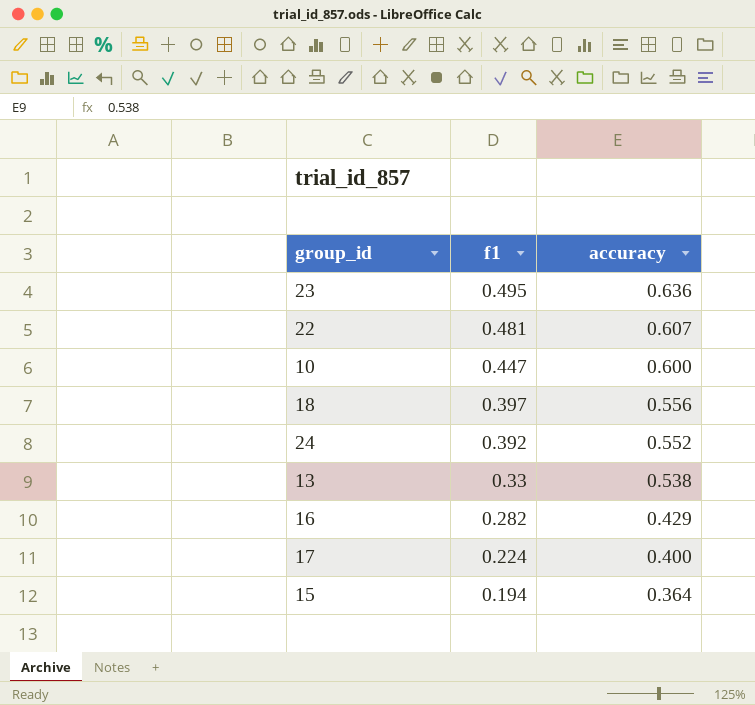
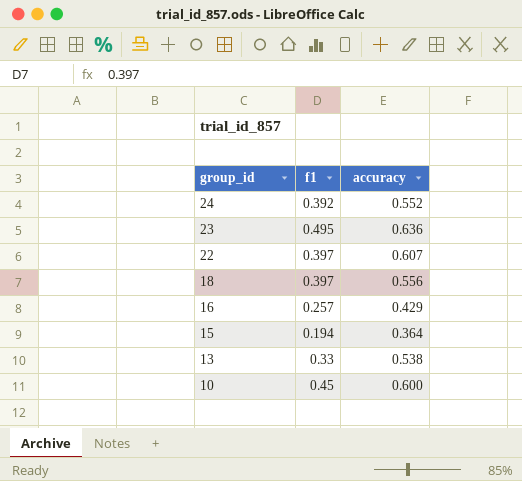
row order: f1 descending -> group_id descending
row 17: 0.224 | 0.400 -> none
22 | f1: 0.481 -> 0.397
16 | f1: 0.282 -> 0.257
10 | f1: 0.447 -> 0.45

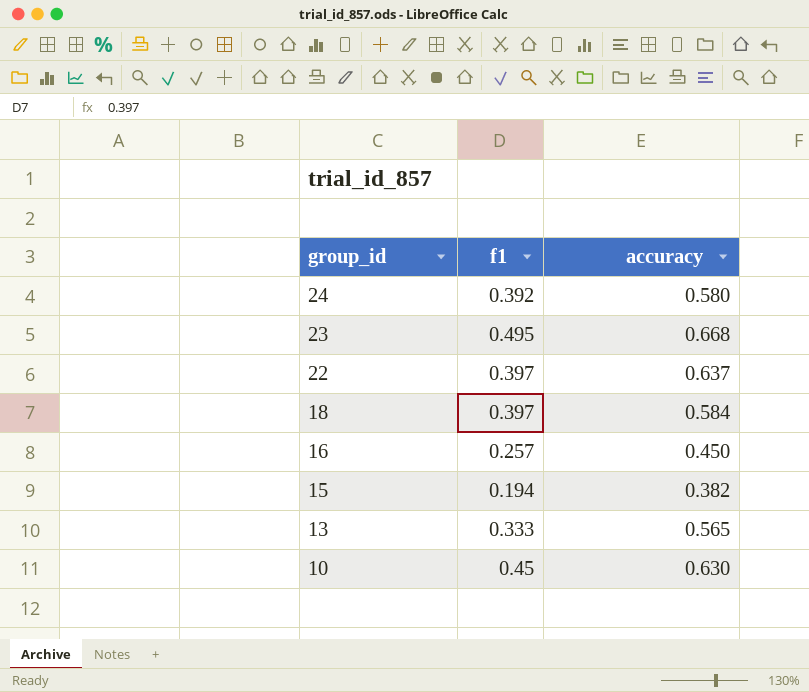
24 | accuracy: 0.552 -> 0.580
23 | accuracy: 0.636 -> 0.668
22 | accuracy: 0.607 -> 0.637
18 | accuracy: 0.556 -> 0.584
16 | accuracy: 0.429 -> 0.450
15 | accuracy: 0.364 -> 0.382
13 | f1: 0.33 -> 0.333
13 | accuracy: 0.538 -> 0.565
10 | accuracy: 0.600 -> 0.630

